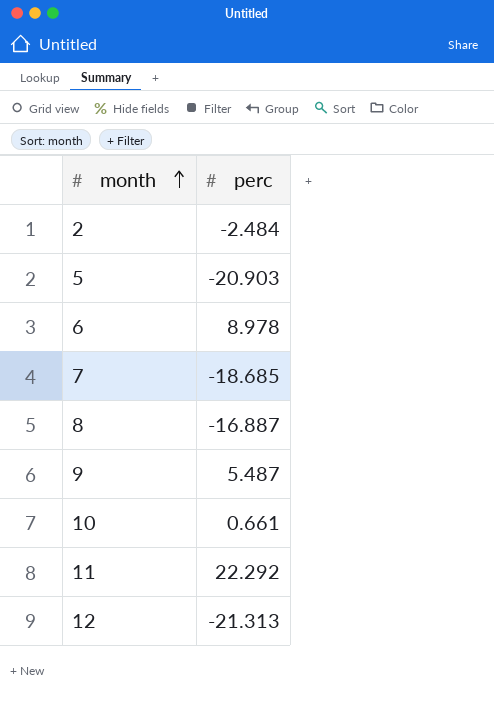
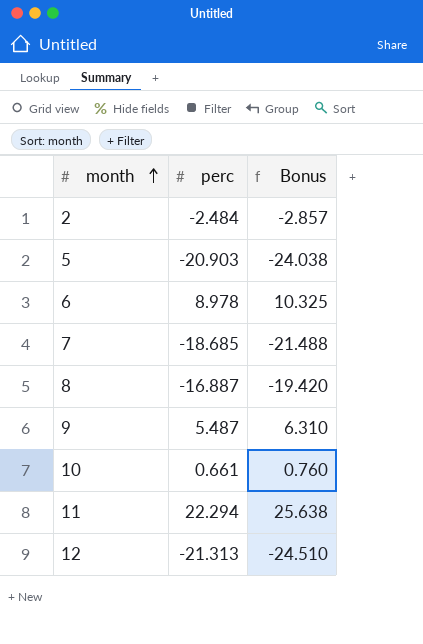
column Bonus | formula: none -> [perc] * 1.15
11 | perc: 22.292 -> 22.294

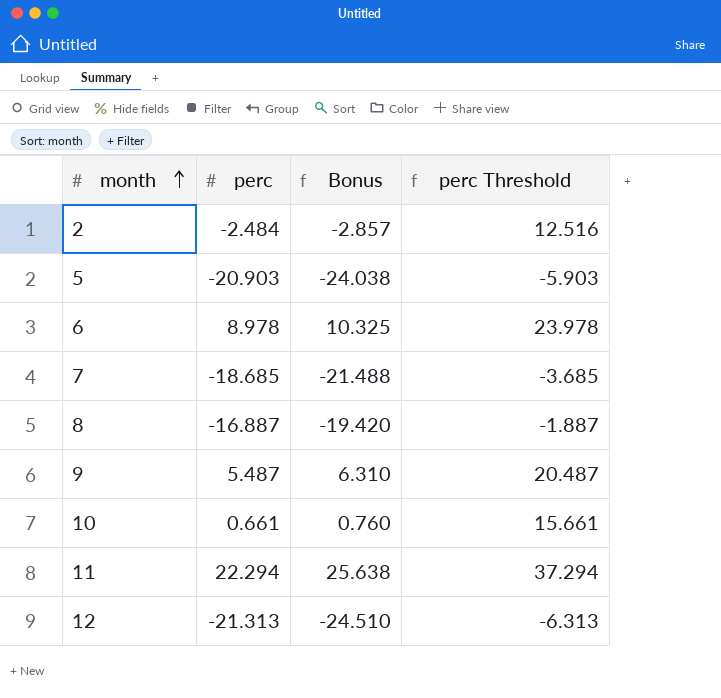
column perc Threshold | formula: none -> [perc] + 15

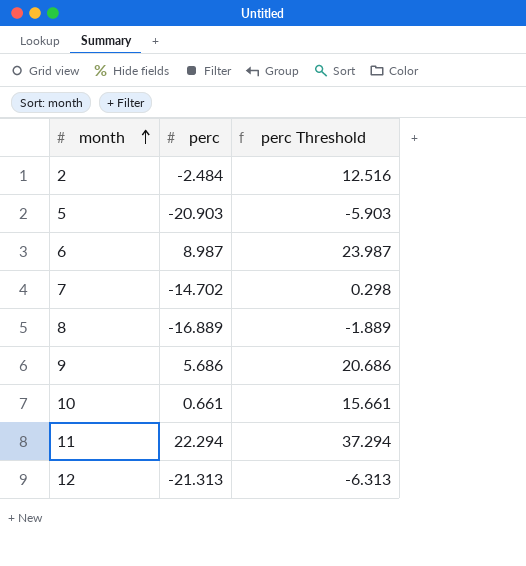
column Bonus | formula: [perc] * 1.15 -> none
6 | perc: 8.978 -> 8.987
6 | perc Threshold: 23.978 -> 23.987
7 | perc: -18.685 -> -14.702
7 | perc Threshold: -3.685 -> 0.298
8 | perc: -16.887 -> -16.889
8 | perc Threshold: -1.887 -> -1.889
9 | perc: 5.487 -> 5.686
9 | perc Threshold: 20.487 -> 20.686

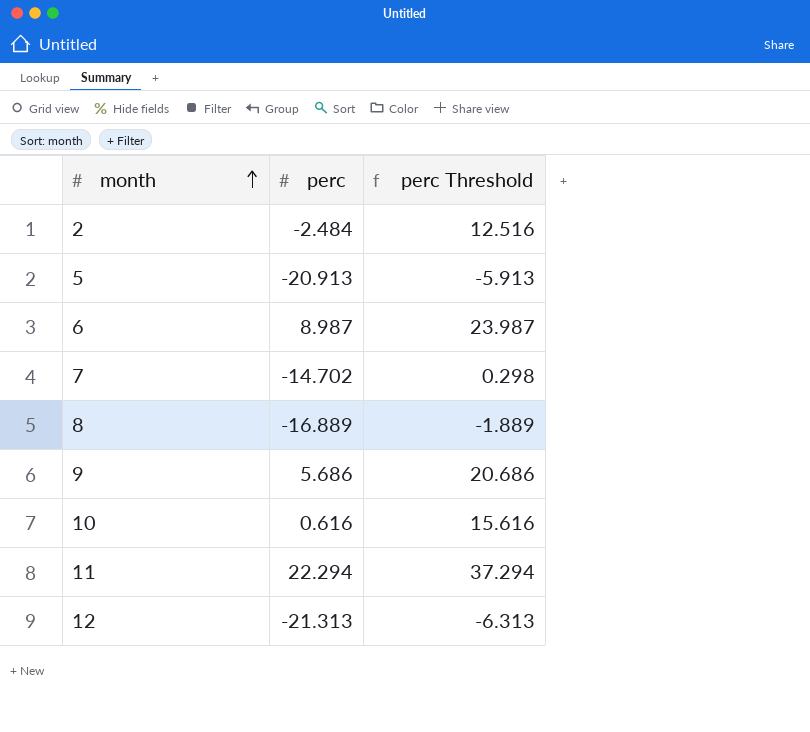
5 | perc: -20.903 -> -20.913
5 | perc Threshold: -5.903 -> -5.913
10 | perc: 0.661 -> 0.616
10 | perc Threshold: 15.661 -> 15.616

